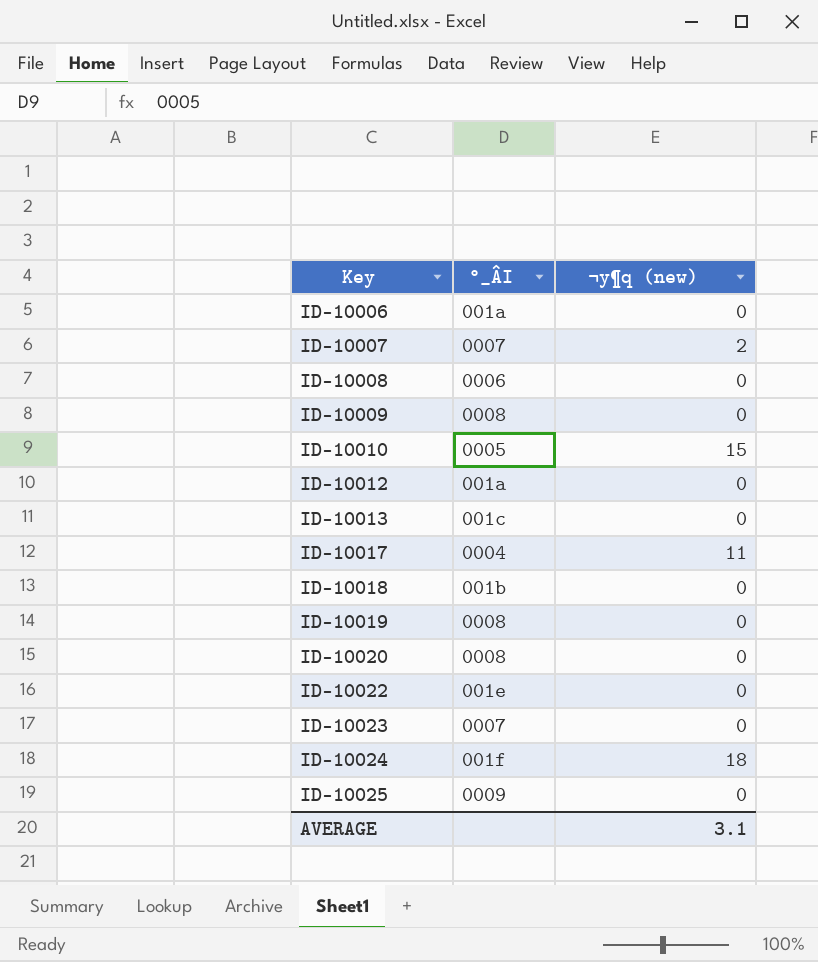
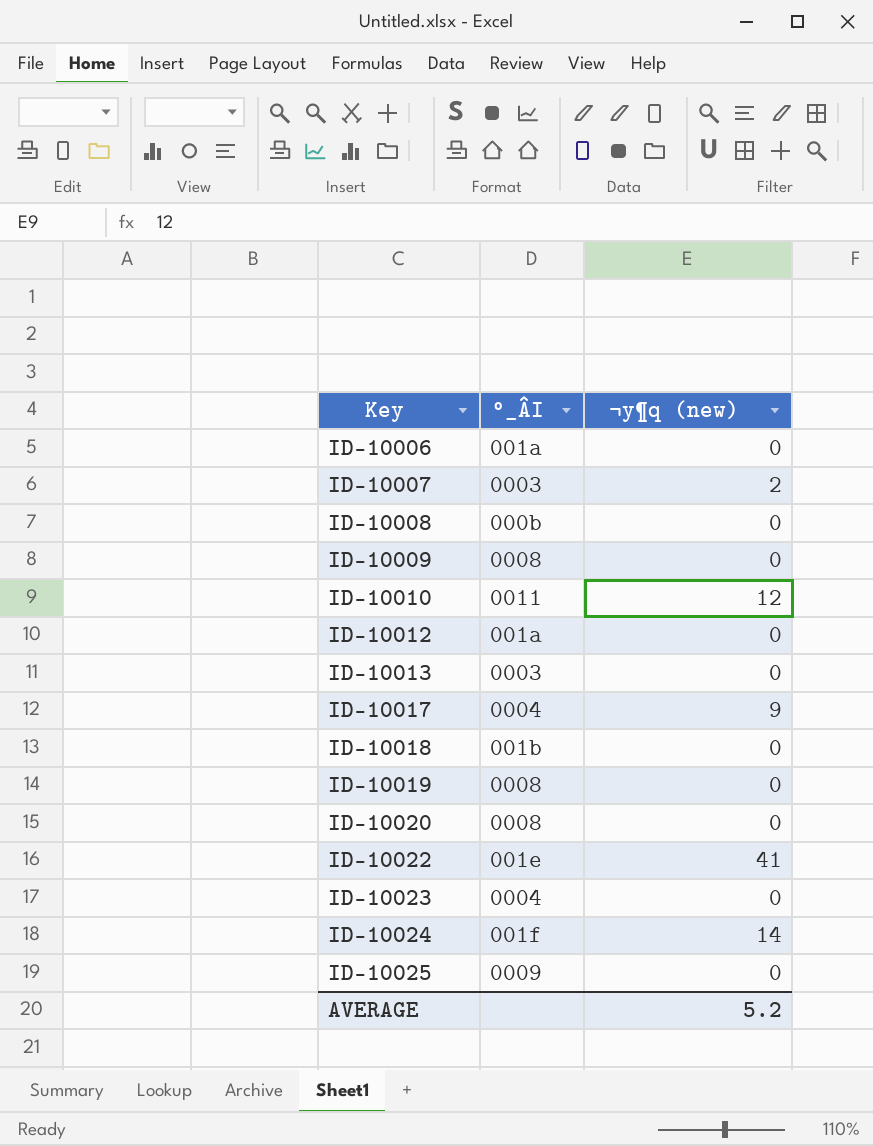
ID-10007 | °_ÂI: 0007 -> 0003
ID-10008 | °_ÂI: 0006 -> 000b
ID-10010 | °_ÂI: 0005 -> 0011
ID-10010 | ¬y¶q (new): 15 -> 12
ID-10013 | °_ÂI: 001c -> 0003
ID-10017 | ¬y¶q (new): 11 -> 9
ID-10022 | ¬y¶q (new): 0 -> 41
ID-10023 | °_ÂI: 0007 -> 0004
ID-10024 | ¬y¶q (new): 18 -> 14
AVERAGE | ¬y¶q (new): 3.1 -> 5.2

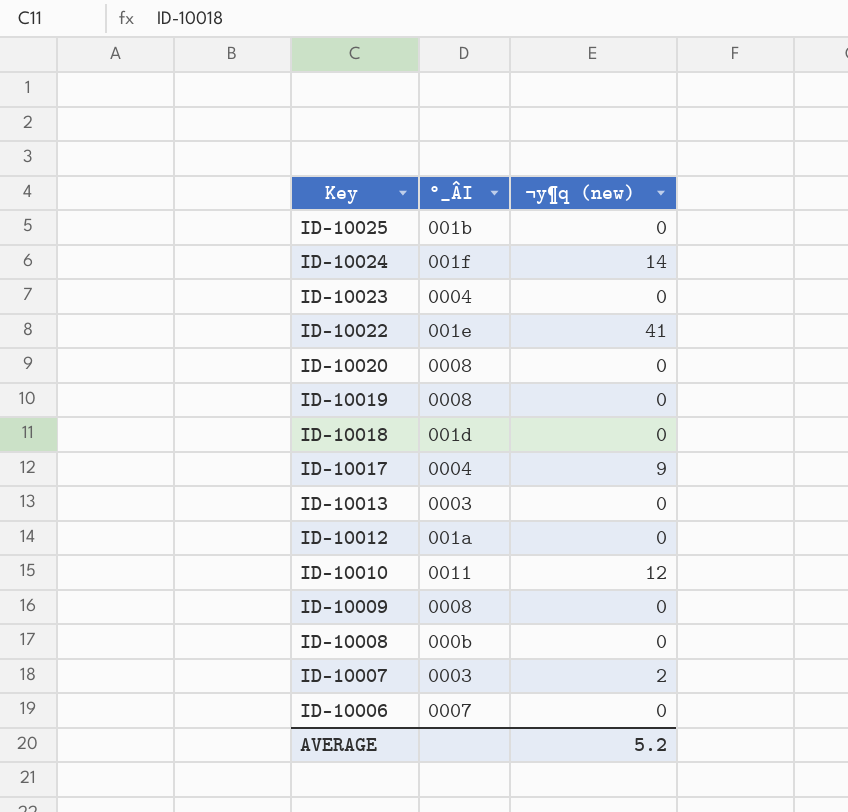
row order: Key ascending -> Key descending
ID-10025 | °_ÂI: 0009 -> 001b
ID-10018 | °_ÂI: 001b -> 001d
ID-10006 | °_ÂI: 001a -> 0007

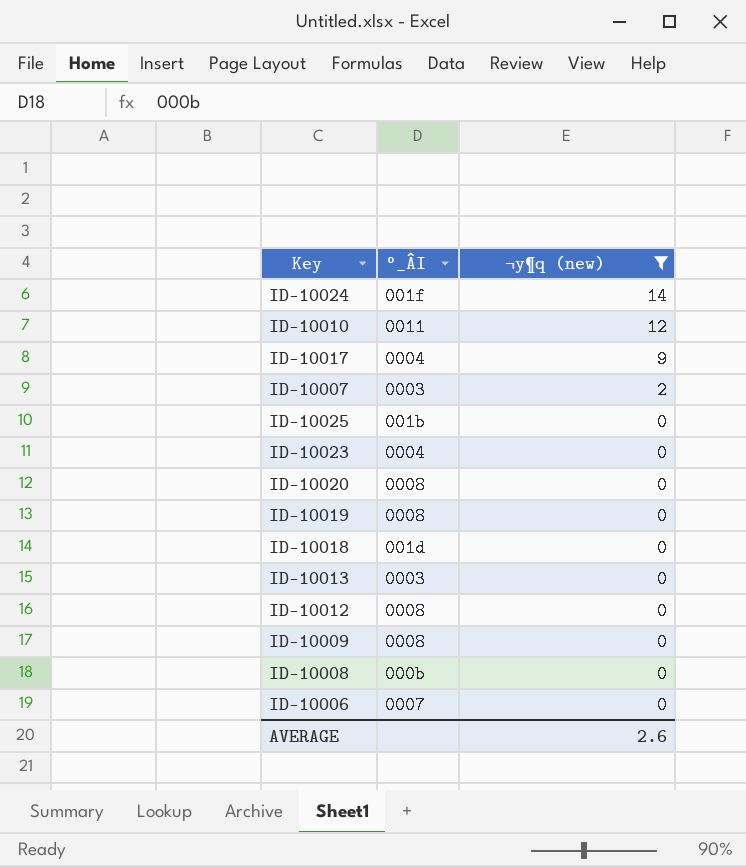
filter: none -> ¬y¶q (new) != 41
row order: Key descending -> ¬y¶q (new) descending
ID-10012 | °_ÂI: 001a -> 0008
AVERAGE | ¬y¶q (new): 5.2 -> 2.6

